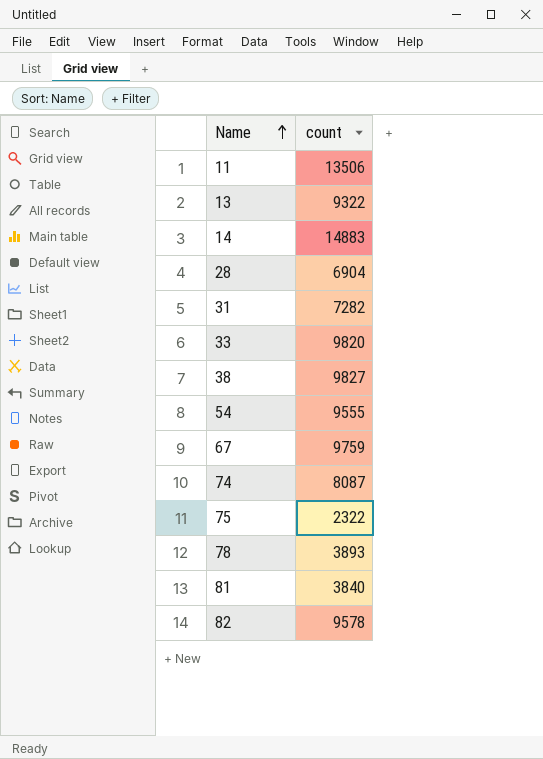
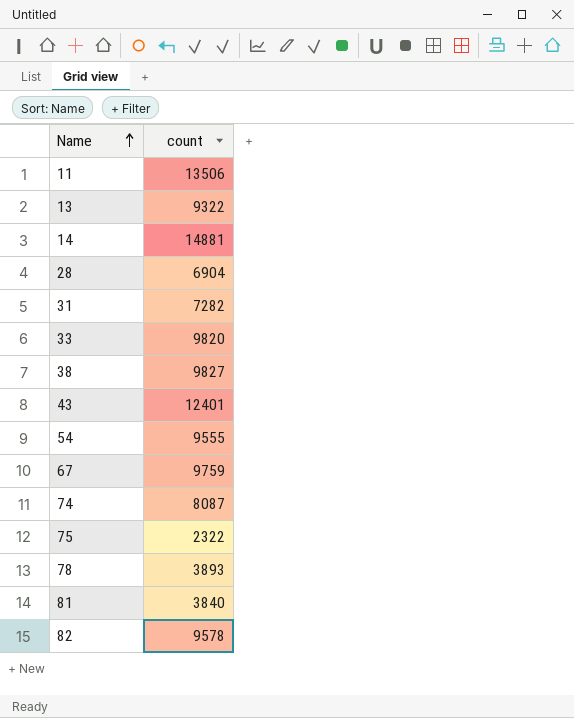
14 | count: 14883 -> 14881
row 43: none -> 12401

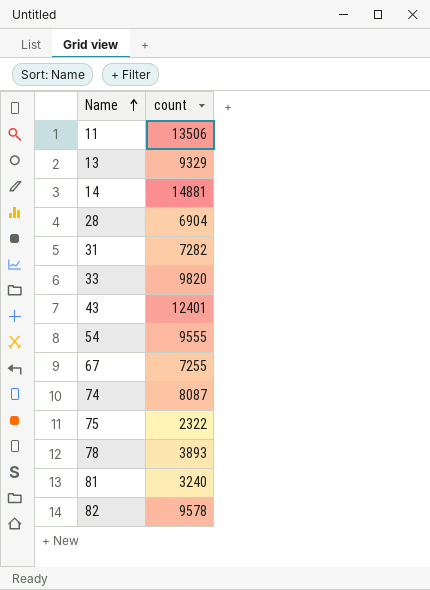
row 38: 9827 -> none
13 | count: 9322 -> 9329
67 | count: 9759 -> 7255
81 | count: 3840 -> 3240

